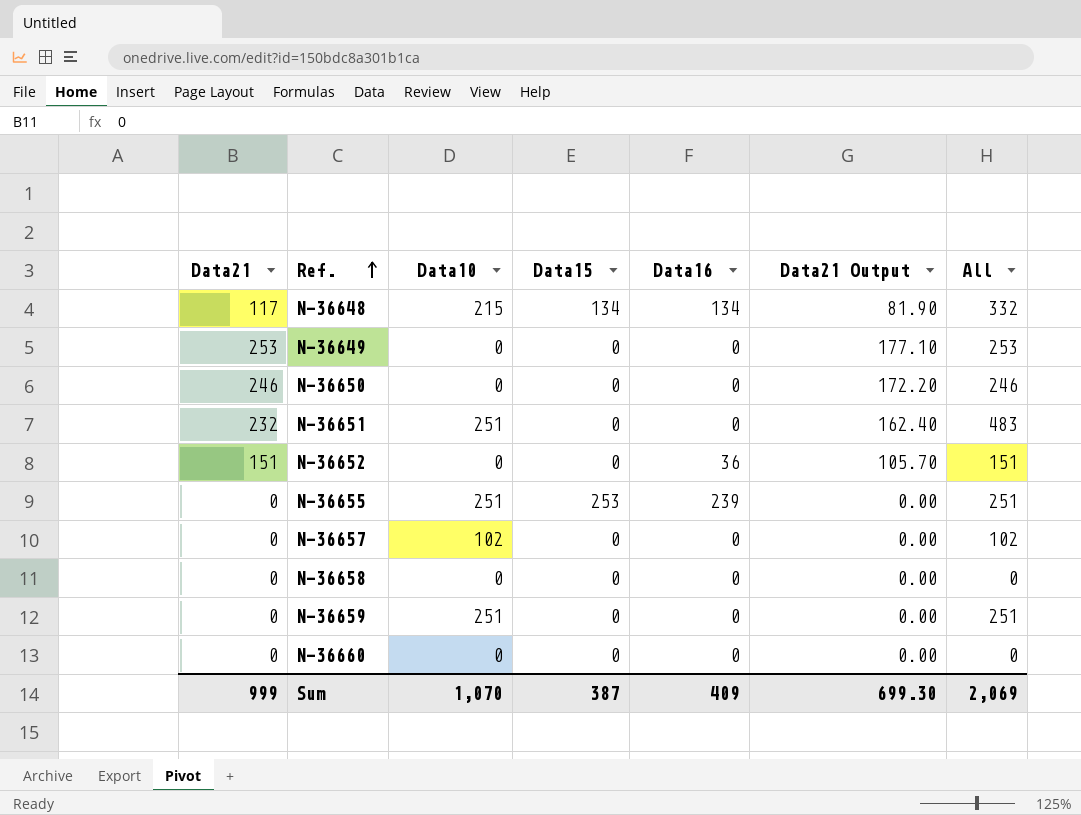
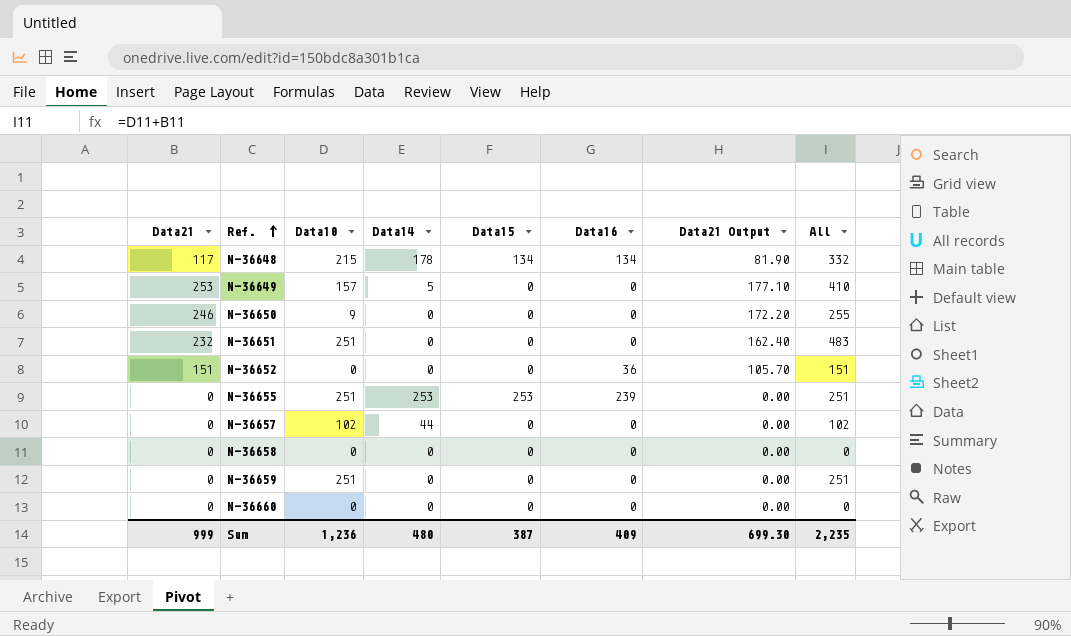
column Data14 | position: none -> 4
N-36649 | Data10: 0 -> 157
N-36649 | All: 253 -> 410
N-36650 | Data10: 0 -> 9
N-36650 | All: 246 -> 255
Sum | Data10: 1,070 -> 1,236
Sum | All: 2,069 -> 2,235

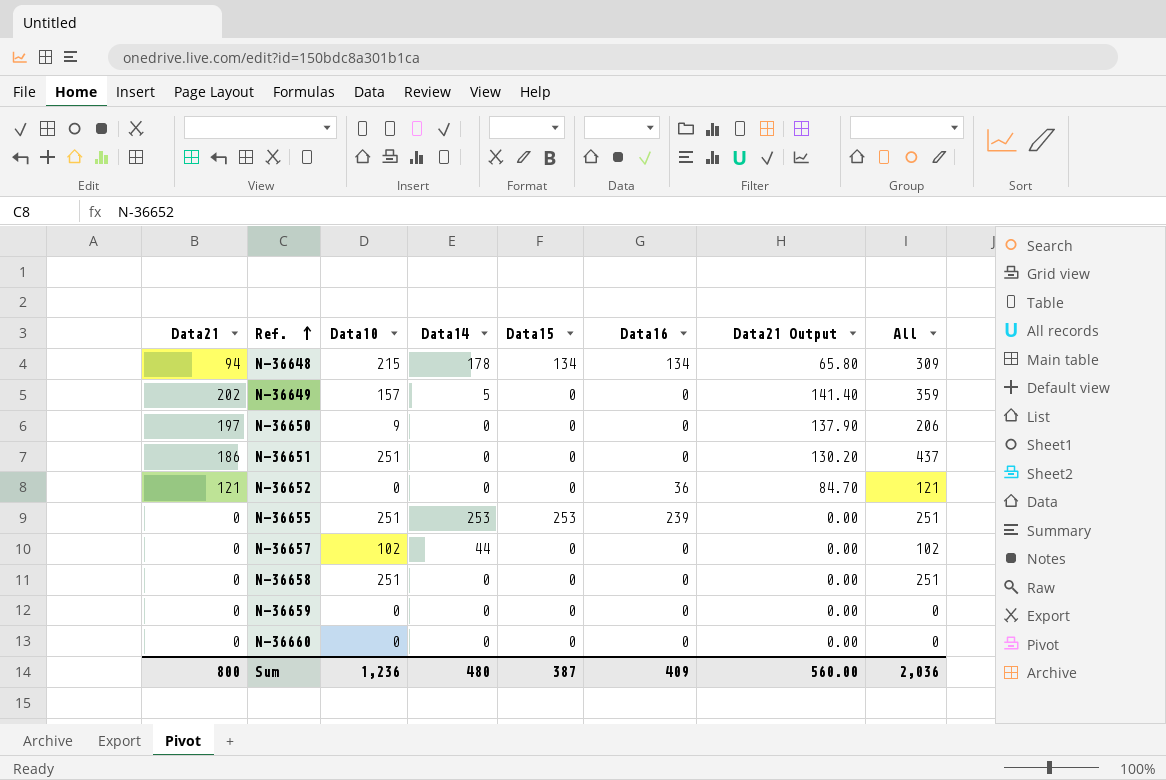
N-36648 | Data21: 117 -> 94
N-36648 | Data21 Output: 81.90 -> 65.80
N-36648 | All: 332 -> 309
N-36649 | Data21: 253 -> 202
N-36649 | Data21 Output: 177.10 -> 141.40
N-36649 | All: 410 -> 359
N-36650 | Data21: 246 -> 197
N-36650 | Data21 Output: 172.20 -> 137.90
N-36650 | All: 255 -> 206
N-36651 | Data21: 232 -> 186
N-36651 | Data21 Output: 162.40 -> 130.20
N-36651 | All: 483 -> 437
N-36652 | Data21: 151 -> 121
N-36652 | Data21 Output: 105.70 -> 84.70
N-36652 | All: 151 -> 121
N-36658 | Data10: 0 -> 251
N-36658 | All: 0 -> 251
N-36659 | Data10: 251 -> 0
N-36659 | All: 251 -> 0
Sum | Data21: 999 -> 800
Sum | Data21 Output: 699.30 -> 560.00
Sum | All: 2,235 -> 2,036

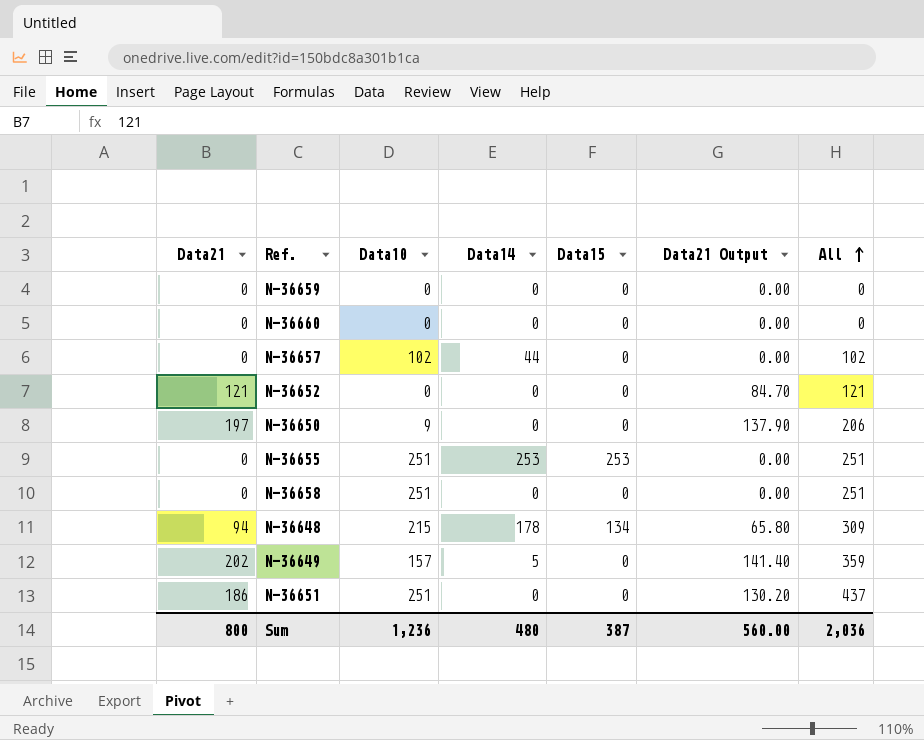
row order: Ref. ascending -> All ascending
column Data16 | position: 6 -> none

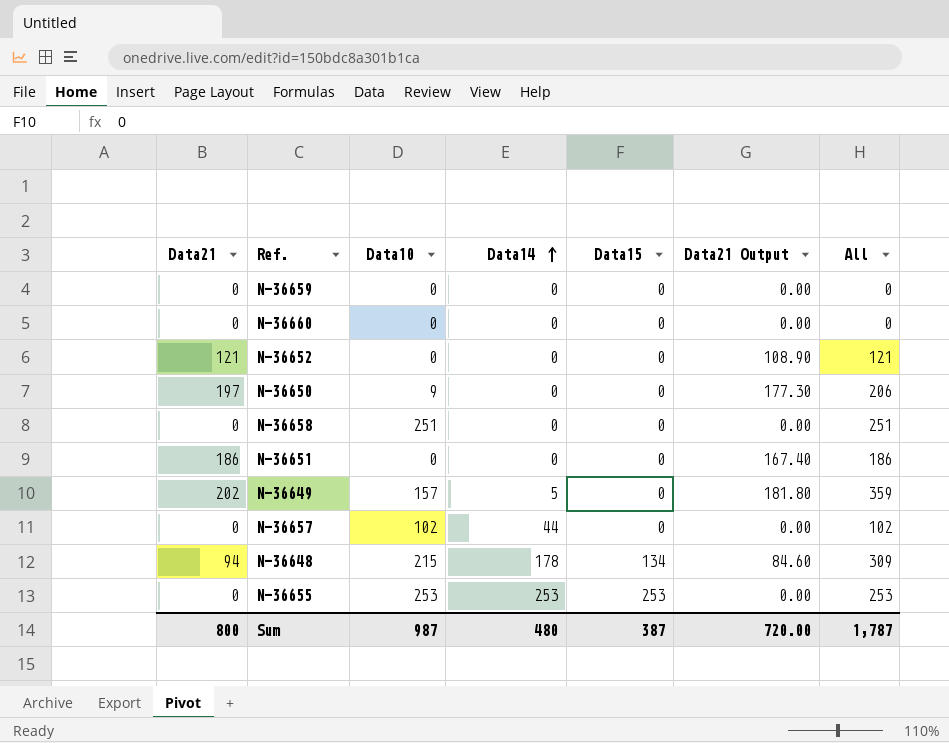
row order: All ascending -> Data14 ascending
column Data21 Output | formula: [Data21] * 0.7 -> [Data21] * 0.9
N-36651 | Data10: 251 -> 0
N-36651 | All: 437 -> 186
N-36655 | Data10: 251 -> 253
N-36655 | All: 251 -> 253
Sum | Data10: 1,236 -> 987
Sum | Data21 Output: 560.00 -> 720.00
Sum | All: 2,036 -> 1,787

